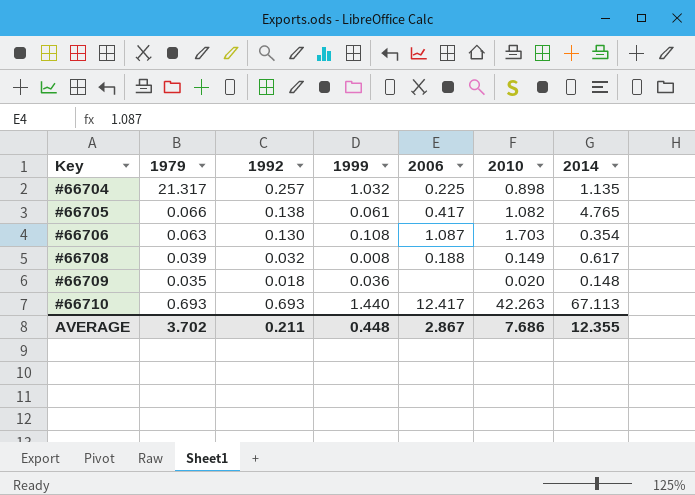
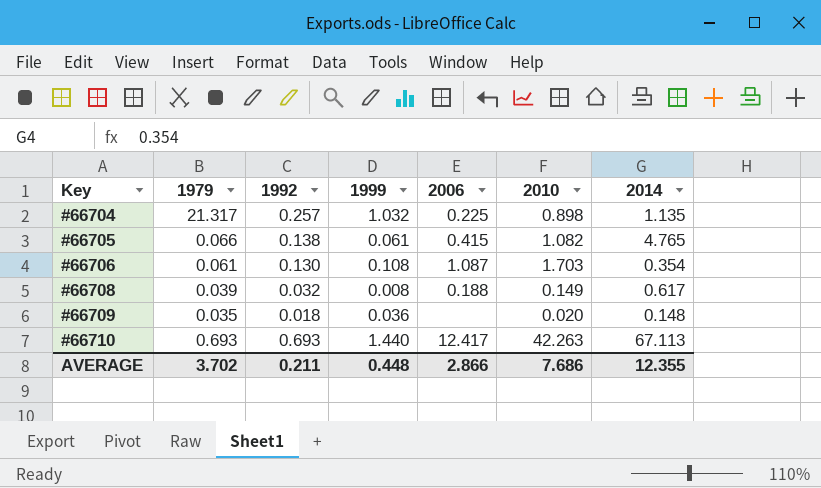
#66705 | 2006: 0.417 -> 0.415
#66706 | 1979: 0.063 -> 0.061
AVERAGE | 2006: 2.867 -> 2.866

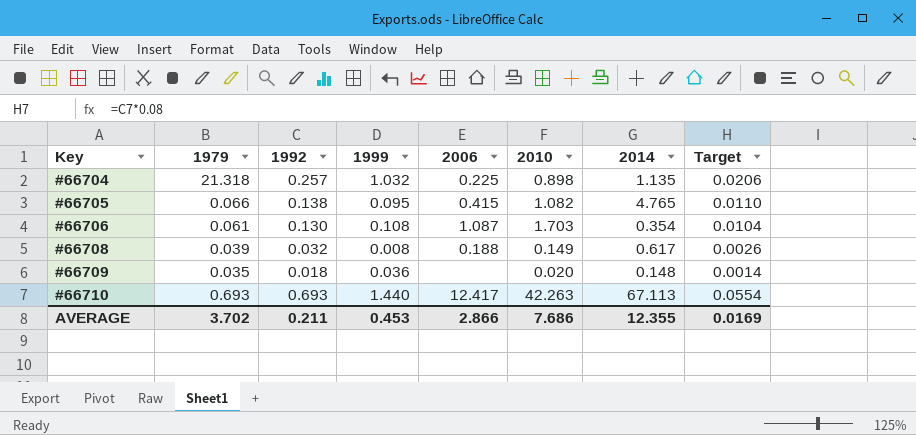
column Target | formula: none -> [1992] * 0.08
#66704 | 1979: 21.317 -> 21.318
#66705 | 1999: 0.061 -> 0.095
AVERAGE | 1999: 0.448 -> 0.453

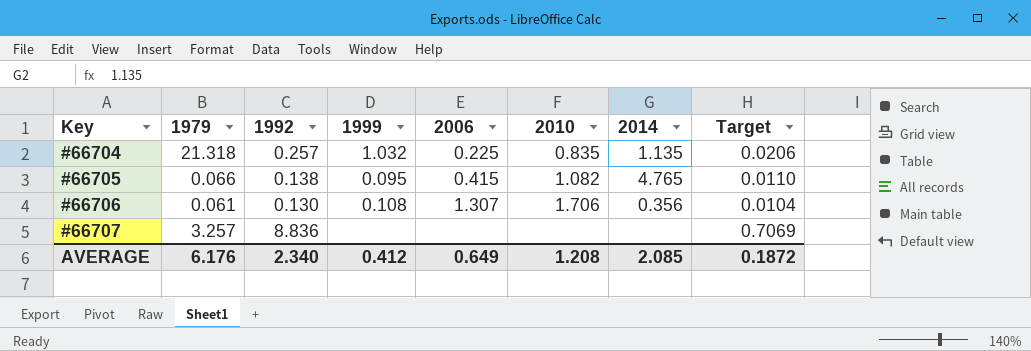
row #66708: 0.039 | 0.032 | 0.008 | 0.188 | 0.149 | 0.617 | 0.0026 -> none
row #66709: 0.035 | 0.018 | 0.036 | none | 0.020 | 0.148 | 0.0014 -> none
row #66710: 0.693 | 0.693 | 1.440 | 12.417 | 42.263 | 67.113 | 0.0554 -> none
#66704 | 2010: 0.898 -> 0.835
#66706 | 2006: 1.087 -> 1.307
#66706 | 2010: 1.703 -> 1.706
#66706 | 2014: 0.354 -> 0.356
row #66707: none -> 3.257 | 8.836 | none | none | none | none | 0.7069
AVERAGE | 1979: 3.702 -> 6.176
AVERAGE | 1992: 0.211 -> 2.340
AVERAGE | 1999: 0.453 -> 0.412
AVERAGE | 2006: 2.866 -> 0.649
AVERAGE | 2010: 7.686 -> 1.208
AVERAGE | 2014: 12.355 -> 2.085
AVERAGE | Target: 0.0169 -> 0.1872

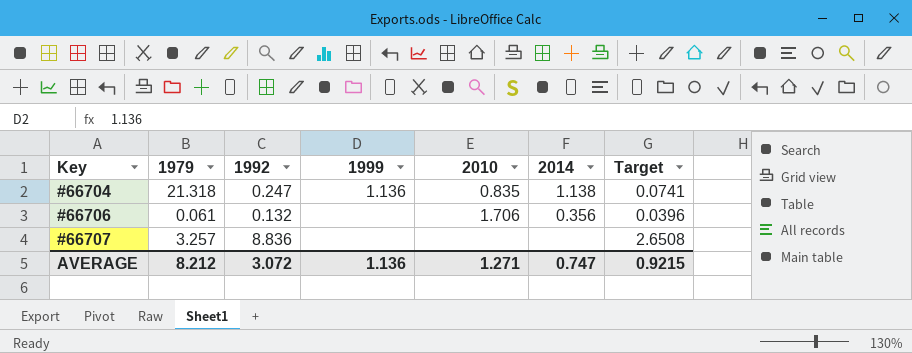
column 2006 | position: 5 -> none
column Target | formula: [1992] * 0.08 -> [1992] * 0.3
row #66705: 0.066 | 0.138 | 0.095 | 0.415 | 1.082 | 4.765 | 0.0110 -> none
#66704 | 1992: 0.257 -> 0.247
#66704 | 1999: 1.032 -> 1.136
#66704 | 2014: 1.135 -> 1.138
#66706 | 1992: 0.130 -> 0.132
#66706 | 1999: 0.108 -> none
AVERAGE | 1979: 6.176 -> 8.212
AVERAGE | 1992: 2.340 -> 3.072
AVERAGE | 1999: 0.412 -> 1.136
AVERAGE | 2010: 1.208 -> 1.271
AVERAGE | 2014: 2.085 -> 0.747
AVERAGE | Target: 0.1872 -> 0.9215

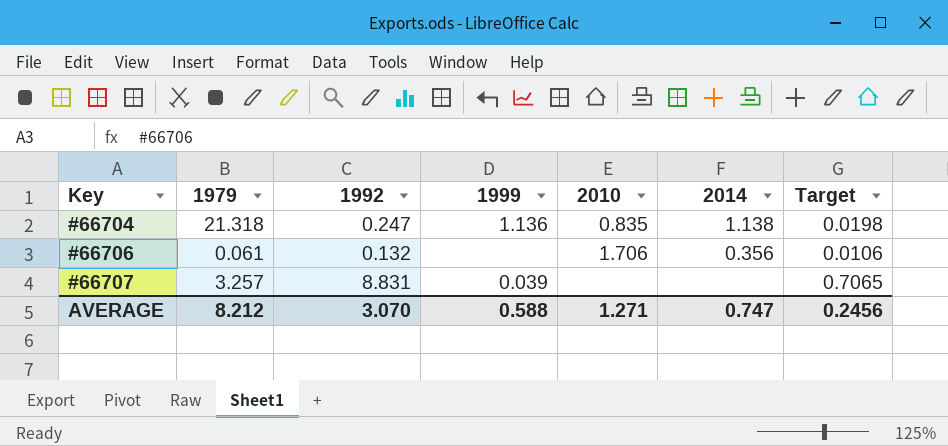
column Target | formula: [1992] * 0.3 -> [1992] * 0.08
#66707 | 1992: 8.836 -> 8.831
#66707 | 1999: none -> 0.039
AVERAGE | 1992: 3.072 -> 3.070
AVERAGE | 1999: 1.136 -> 0.588
AVERAGE | Target: 0.9215 -> 0.2456

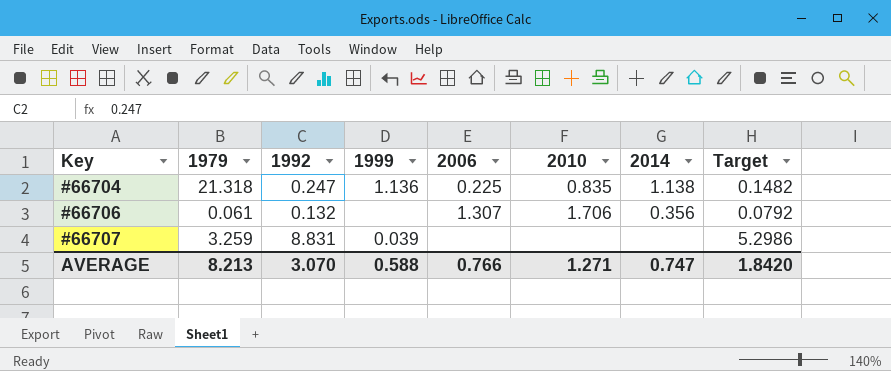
column 2006 | position: none -> 5
column Target | formula: [1992] * 0.08 -> [1992] * 0.6
#66707 | 1979: 3.257 -> 3.259
AVERAGE | 1979: 8.212 -> 8.213
AVERAGE | Target: 0.2456 -> 1.8420

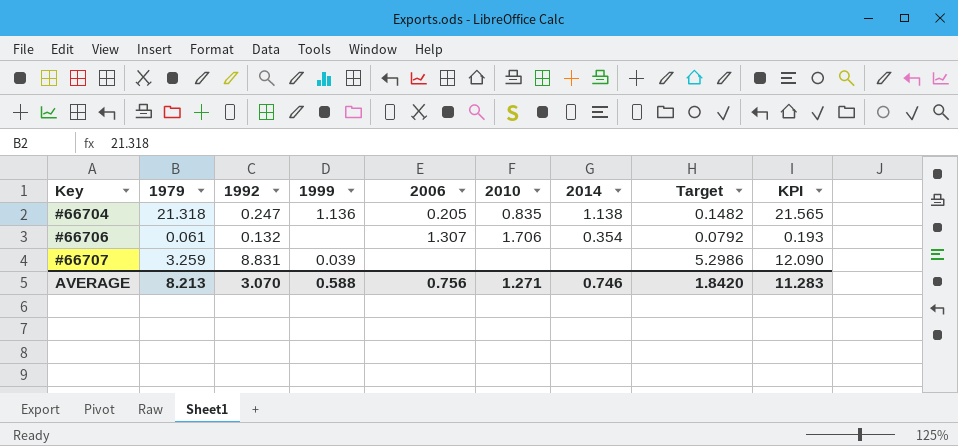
column KPI | formula: none -> [1979] + [1992]
#66704 | 2006: 0.225 -> 0.205
#66706 | 2014: 0.356 -> 0.354
AVERAGE | 2006: 0.766 -> 0.756
AVERAGE | 2014: 0.747 -> 0.746

